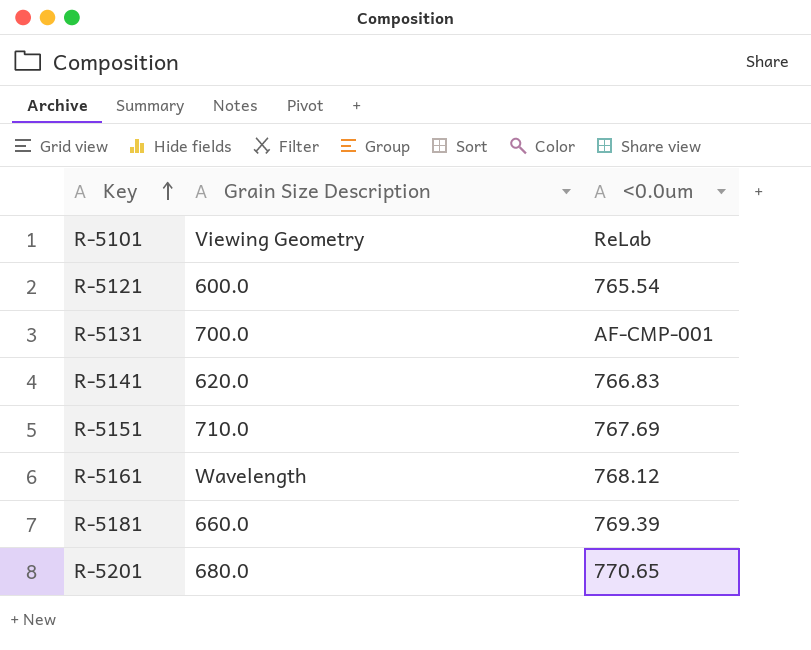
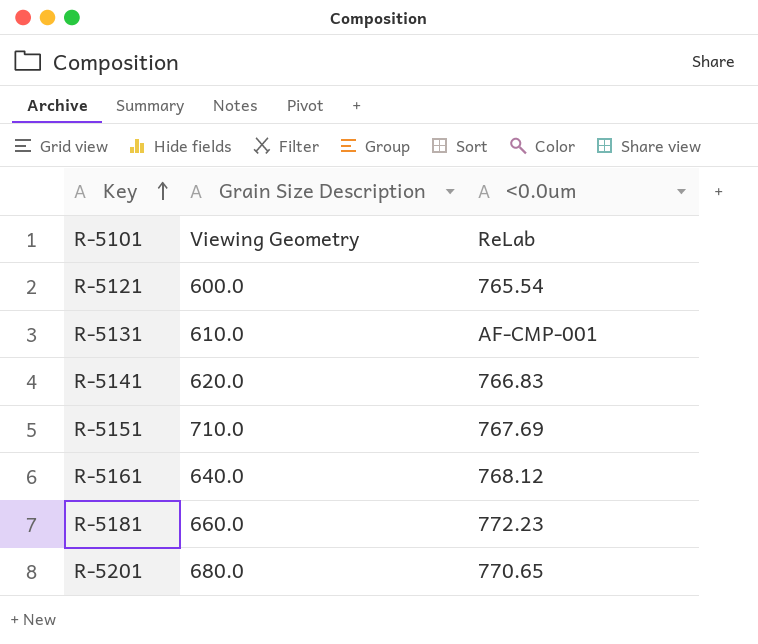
R-5131 | Grain Size Description: 700.0 -> 610.0
R-5161 | Grain Size Description: Wavelength -> 640.0
R-5181 | <0.0um: 769.39 -> 772.23

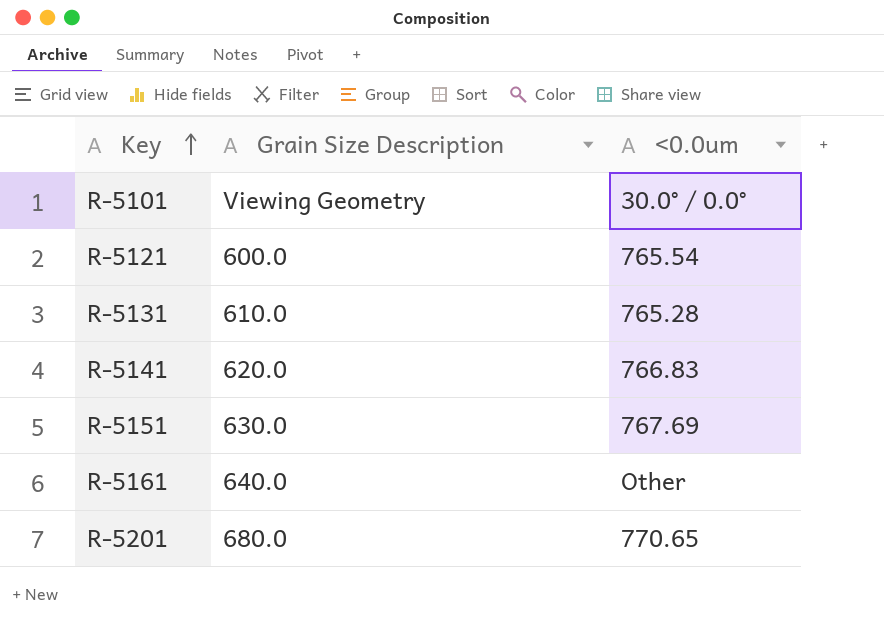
row R-5181: 660.0 | 772.23 -> none
R-5101 | <0.0um: ReLab -> 30.0° / 0.0°
R-5131 | <0.0um: AF-CMP-001 -> 765.28
R-5151 | Grain Size Description: 710.0 -> 630.0
R-5161 | <0.0um: 768.12 -> Other

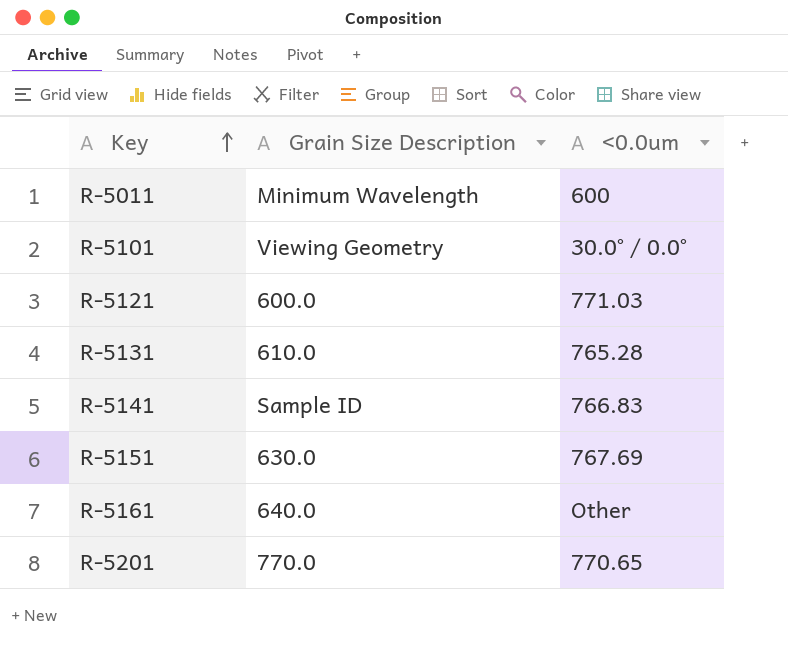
row R-5011: none -> Minimum Wavelength | 600
R-5121 | <0.0um: 765.54 -> 771.03
R-5141 | Grain Size Description: 620.0 -> Sample ID
R-5201 | Grain Size Description: 680.0 -> 770.0

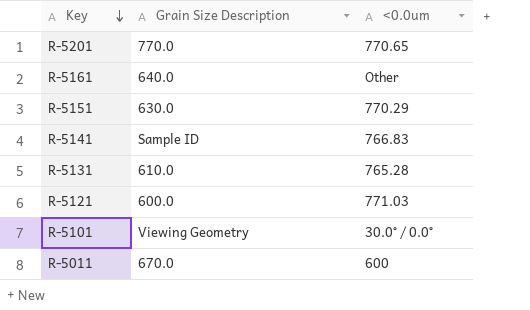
row order: Key ascending -> Key descending
R-5151 | <0.0um: 767.69 -> 770.29
R-5011 | Grain Size Description: Minimum Wavelength -> 670.0

